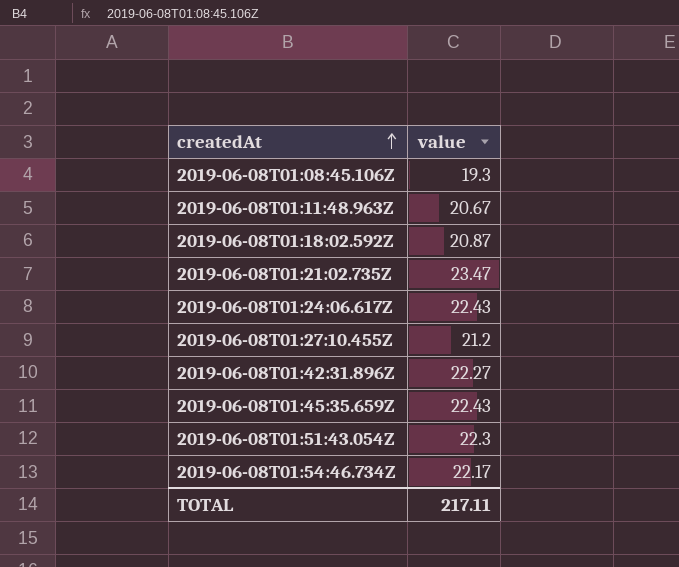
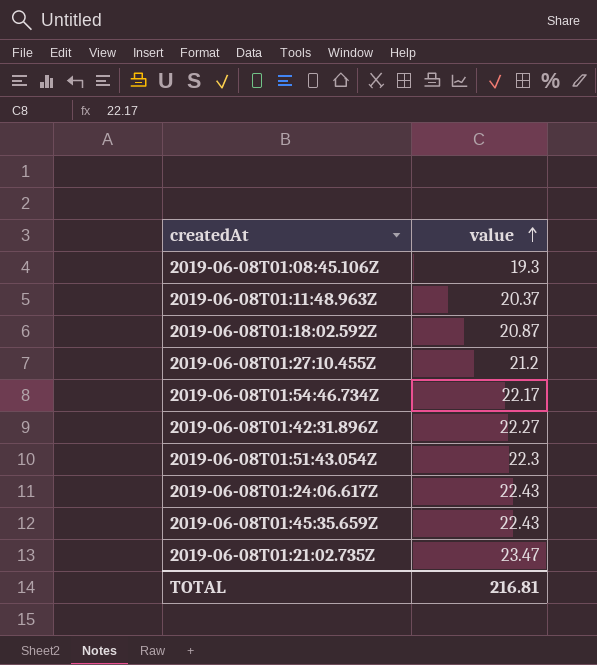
row order: createdAt ascending -> value ascending
2019-06-08T01:11:48.963Z | value: 20.67 -> 20.37
TOTAL | value: 217.11 -> 216.81

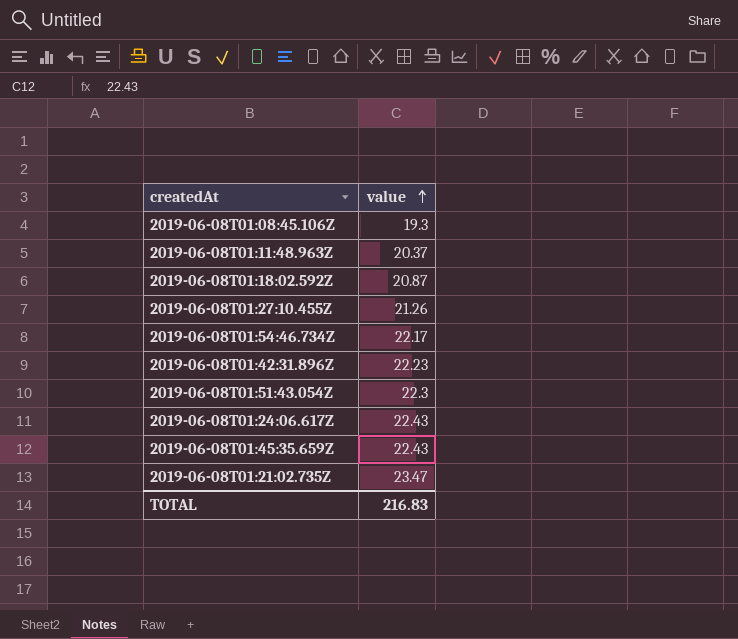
2019-06-08T01:27:10.455Z | value: 21.2 -> 21.26
2019-06-08T01:42:31.896Z | value: 22.27 -> 22.23
TOTAL | value: 216.81 -> 216.83

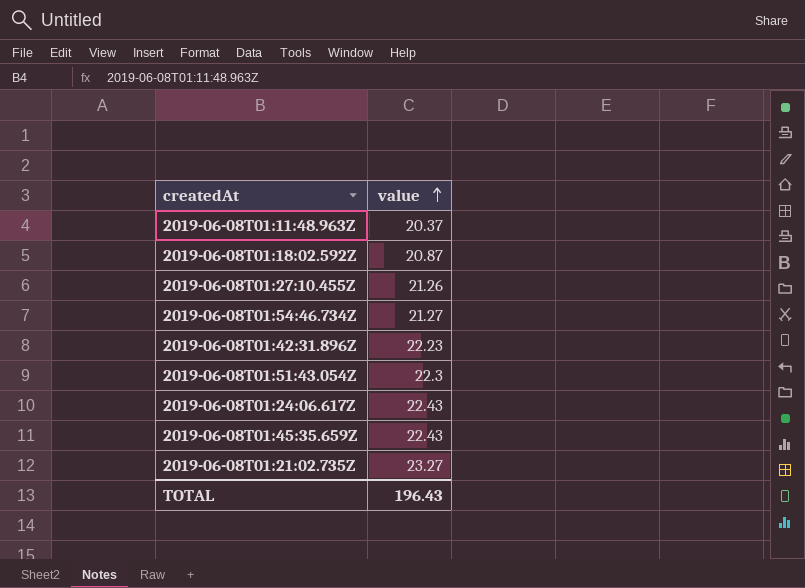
row 2019-06-08T01:08:45.106Z: 19.3 -> none
2019-06-08T01:54:46.734Z | value: 22.17 -> 21.27
2019-06-08T01:21:02.735Z | value: 23.47 -> 23.27
TOTAL | value: 216.83 -> 196.43

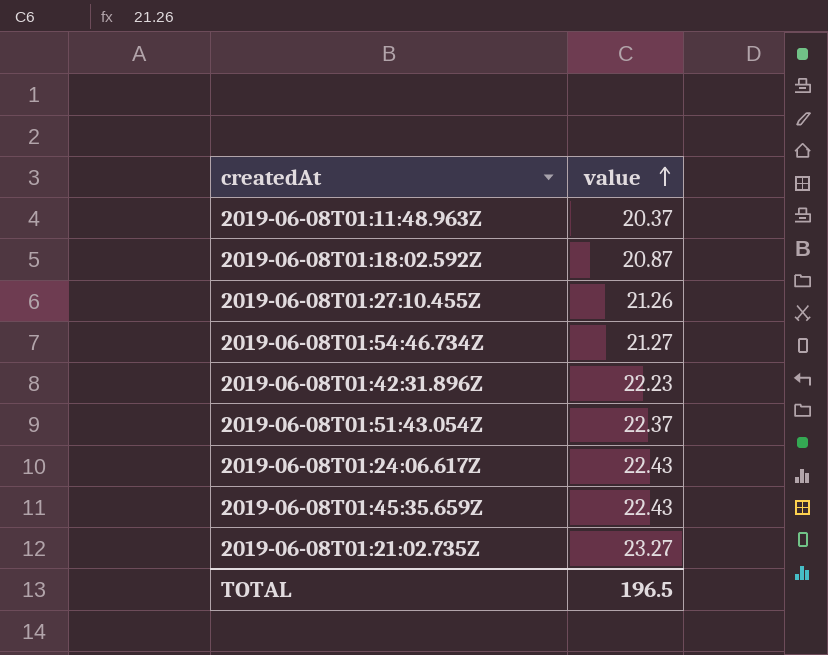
2019-06-08T01:51:43.054Z | value: 22.3 -> 22.37
TOTAL | value: 196.43 -> 196.5

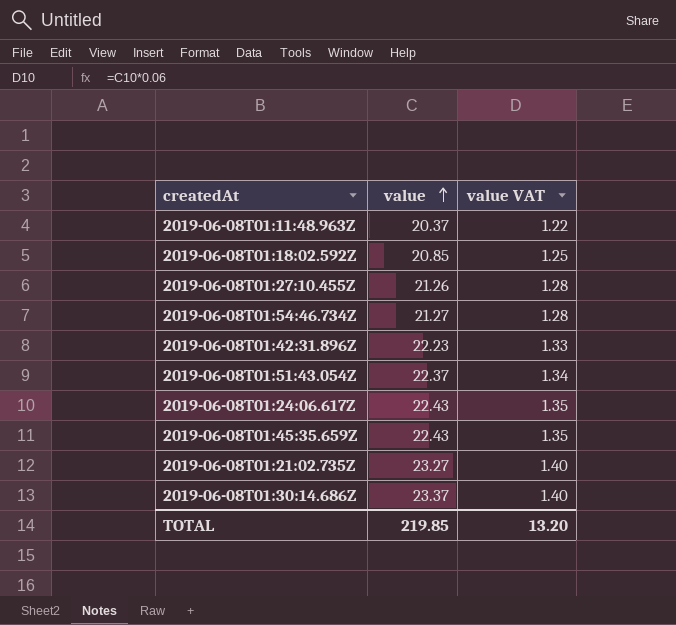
column value VAT | formula: none -> [value] * 0.06
2019-06-08T01:18:02.592Z | value: 20.87 -> 20.85
row 2019-06-08T01:30:14.686Z: none -> 23.37 | 1.40
TOTAL | value: 196.5 -> 219.85

